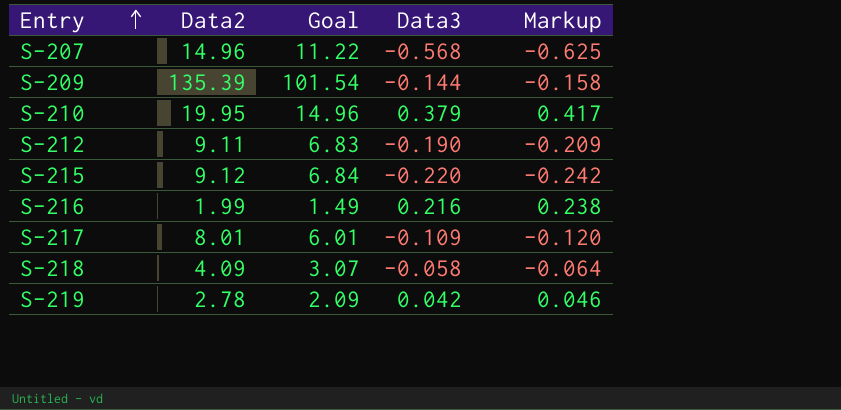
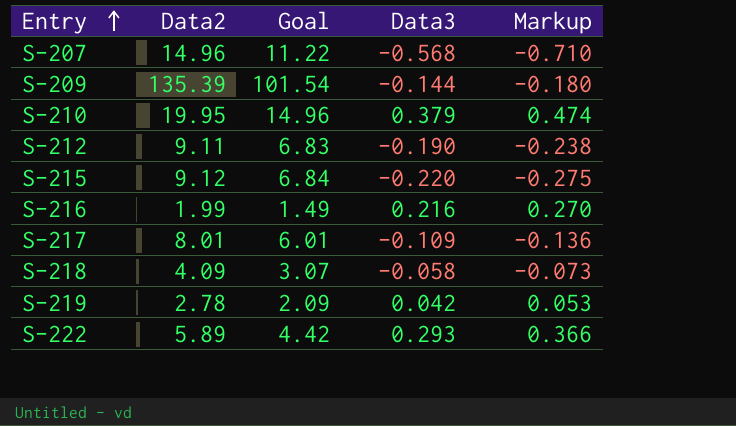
column Markup | formula: [Data3] * 1.1 -> [Data3] * 1.25
row S-222: none -> 5.89 | 4.42 | 0.293 | 0.366

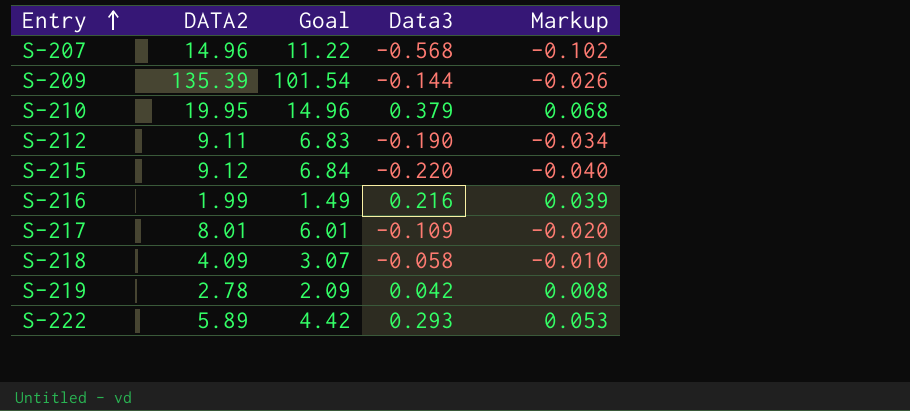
column name: Data2 -> DATA2
column Markup | formula: [Data3] * 1.25 -> [Data3] * 0.18

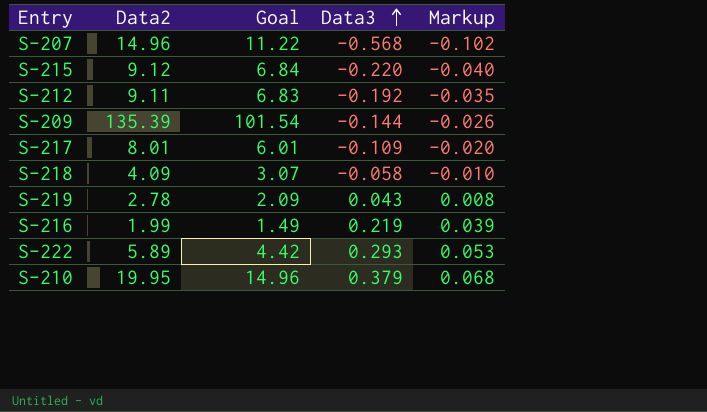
row order: Entry ascending -> Data3 ascending
column name: DATA2 -> Data2
S-212 | Data3: -0.190 -> -0.192
S-212 | Markup: -0.034 -> -0.035
S-219 | Data3: 0.042 -> 0.043
S-216 | Data3: 0.216 -> 0.219

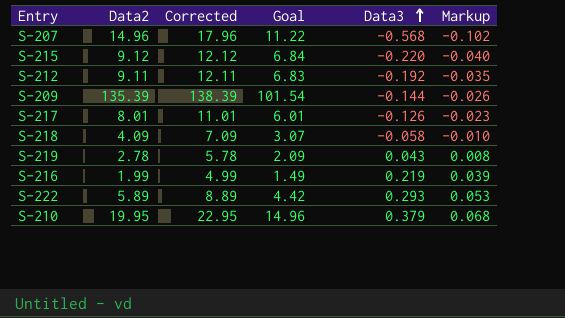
column Corrected | formula: none -> [Data2] + 3
S-217 | Data3: -0.109 -> -0.126
S-217 | Markup: -0.020 -> -0.023

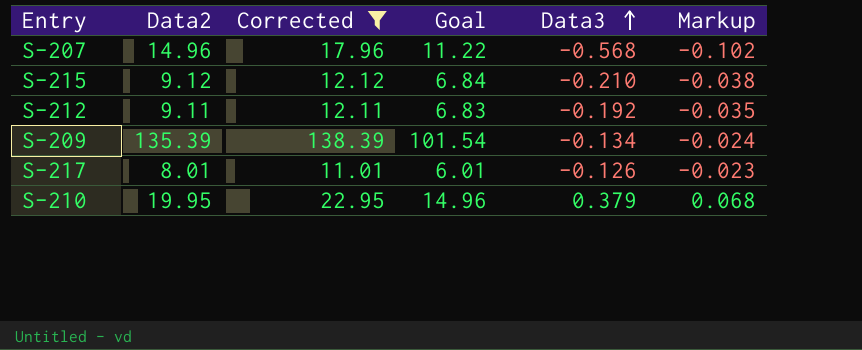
filter: none -> Corrected >= 11.01
S-215 | Data3: -0.220 -> -0.210
S-215 | Markup: -0.040 -> -0.038
S-209 | Data3: -0.144 -> -0.134
S-209 | Markup: -0.026 -> -0.024

